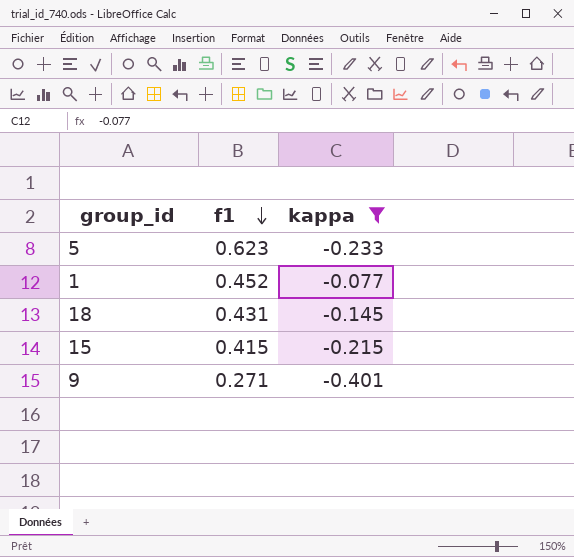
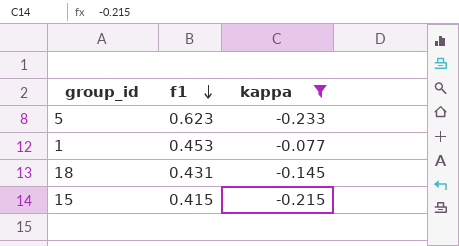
row 9: 0.271 | -0.401 -> none
1 | f1: 0.452 -> 0.453

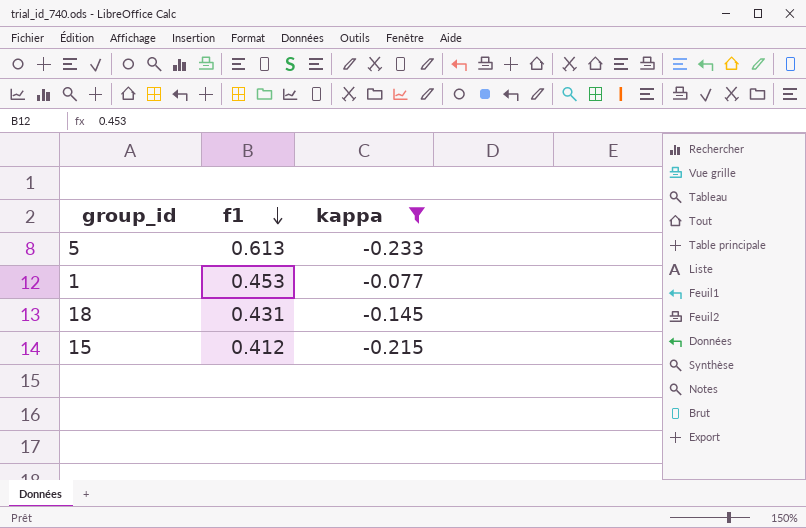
5 | f1: 0.623 -> 0.613
15 | f1: 0.415 -> 0.412

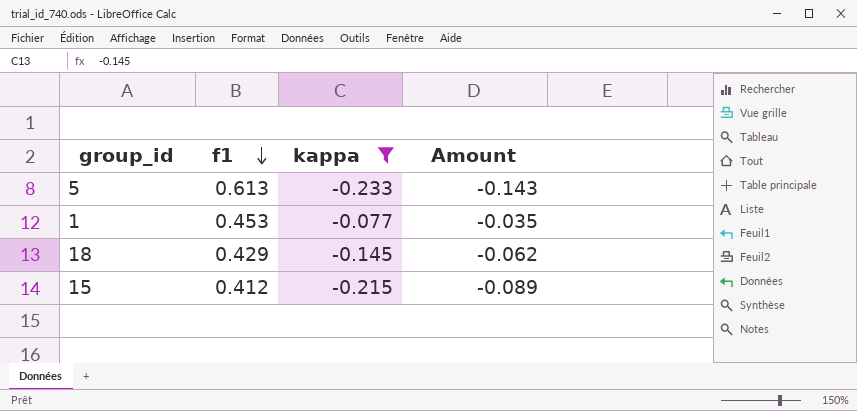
column Amount | formula: none -> [f1] * [kappa]
18 | f1: 0.431 -> 0.429

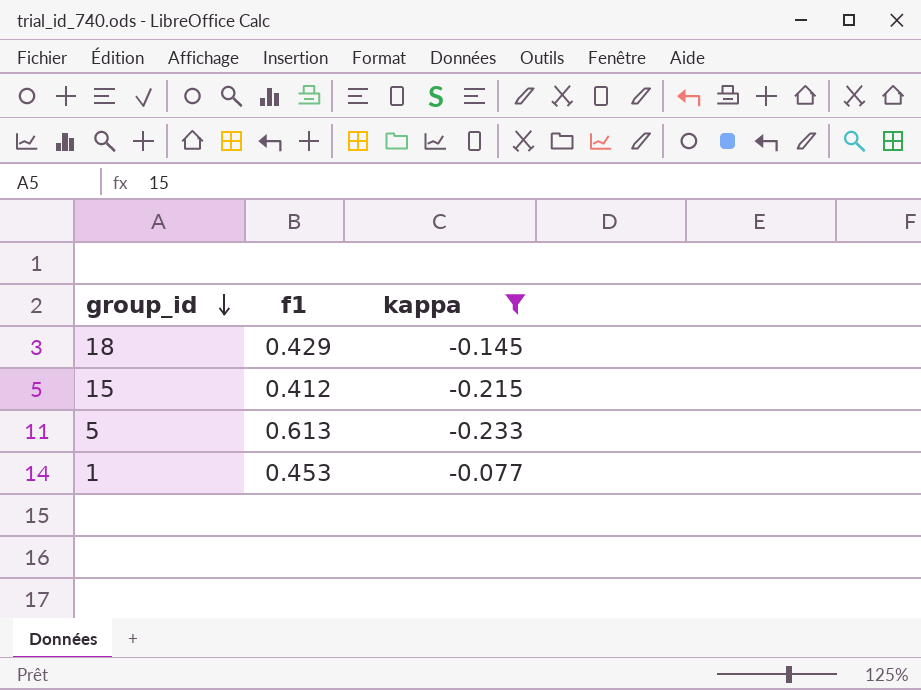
row order: f1 descending -> group_id descending
column Amount | formula: [f1] * [kappa] -> none

